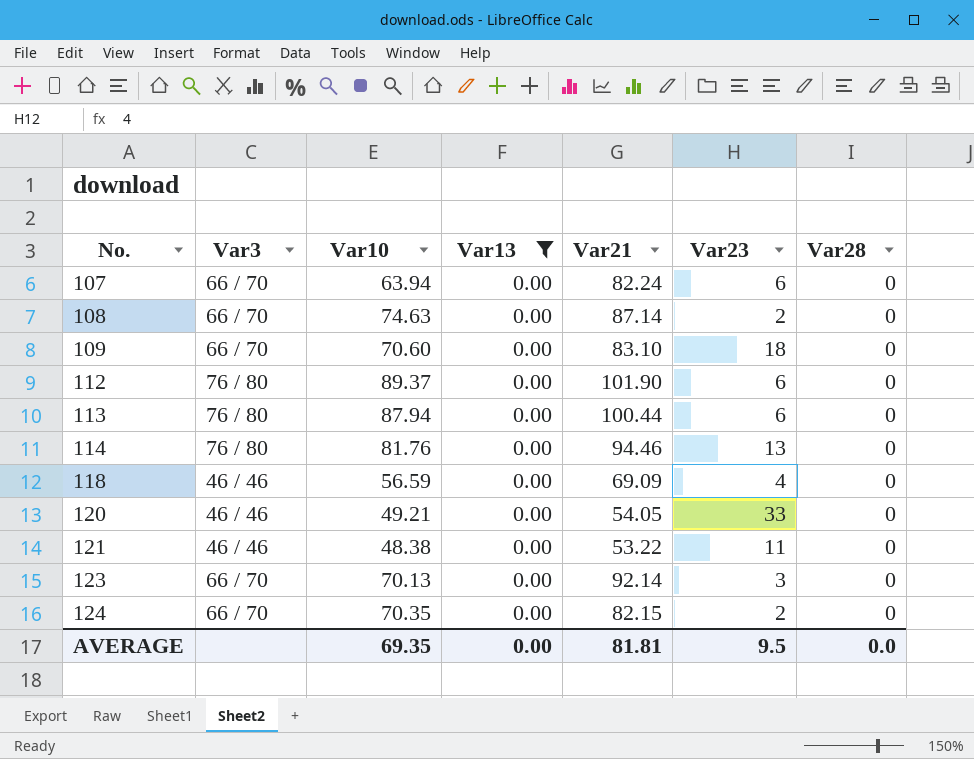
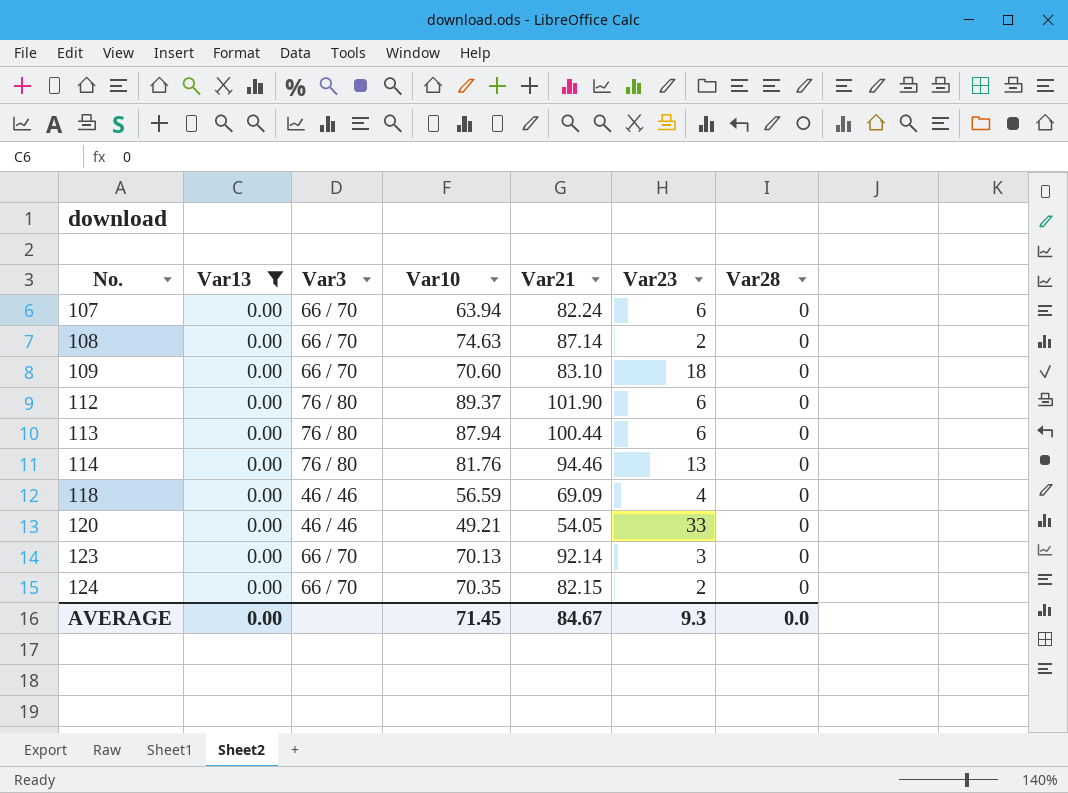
column Var13 | position: 4 -> 2
row 121: 46 / 46 | 48.38 | 0.00 | 53.22 | 11 | 0 -> none
AVERAGE | Var10: 69.35 -> 71.45
AVERAGE | Var21: 81.81 -> 84.67
AVERAGE | Var23: 9.5 -> 9.3

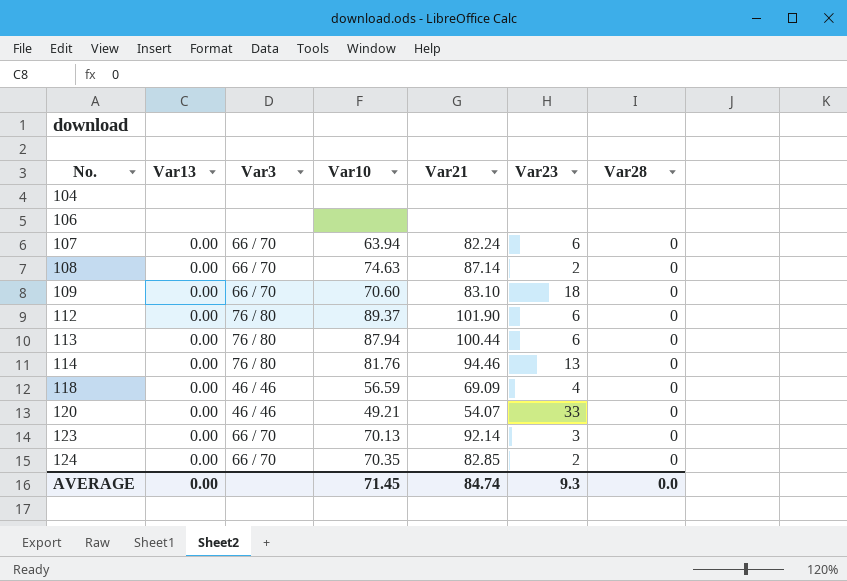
filter: Var13 = 0.00 -> none
120 | Var21: 54.05 -> 54.07
124 | Var21: 82.15 -> 82.85
AVERAGE | Var21: 84.67 -> 84.74

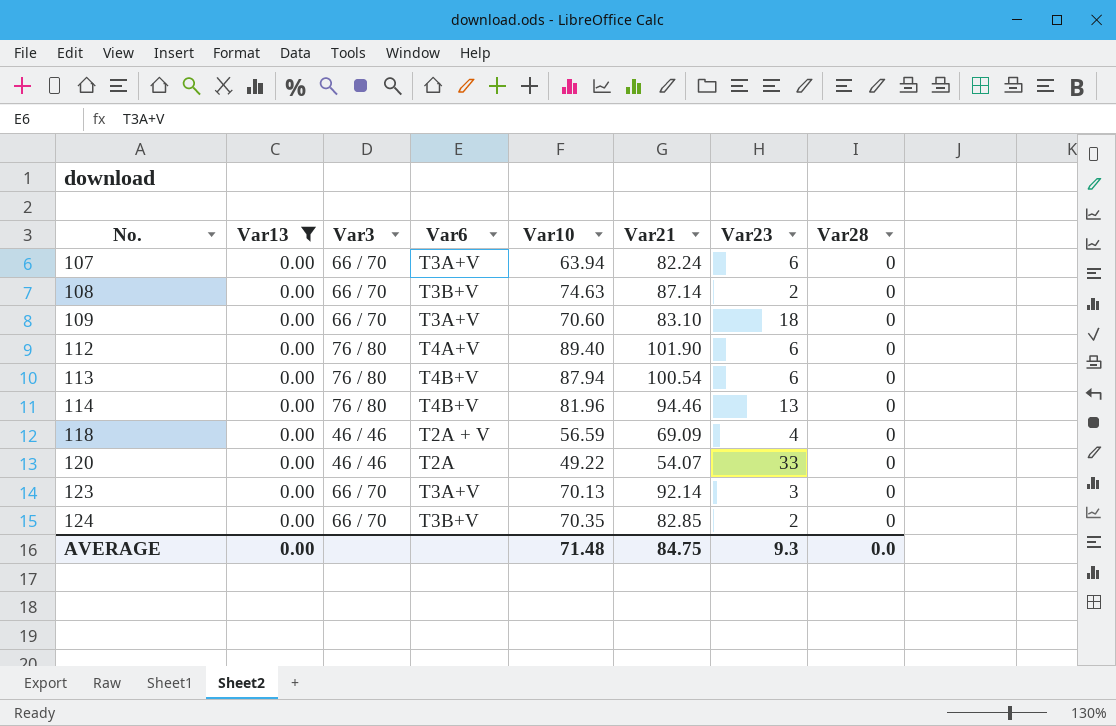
filter: none -> Var13 = 0.00
column Var6 | position: none -> 4
112 | Var10: 89.37 -> 89.40
113 | Var21: 100.44 -> 100.54
114 | Var10: 81.76 -> 81.96
120 | Var10: 49.21 -> 49.22
AVERAGE | Var10: 71.45 -> 71.48
AVERAGE | Var21: 84.74 -> 84.75

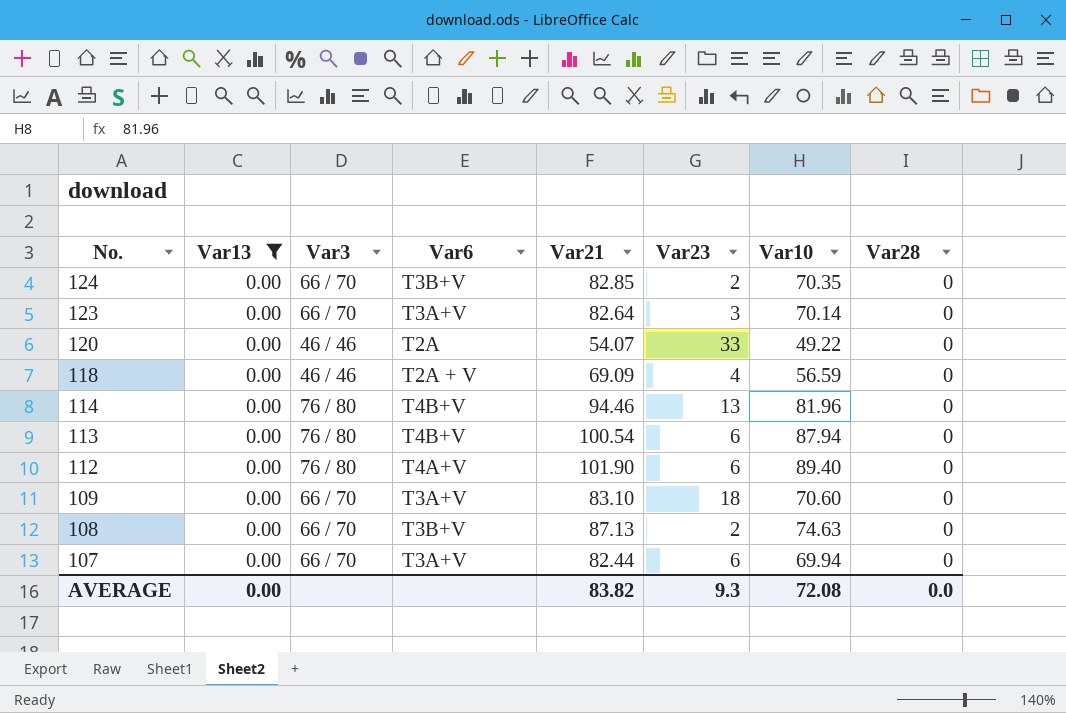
row order: No. ascending -> No. descending
column Var10 | position: 5 -> 7
123 | Var21: 92.14 -> 82.64
123 | Var10: 70.13 -> 70.14
108 | Var21: 87.14 -> 87.13
107 | Var21: 82.24 -> 82.44
107 | Var10: 63.94 -> 69.94
AVERAGE | Var21: 84.75 -> 83.82
AVERAGE | Var10: 71.48 -> 72.08

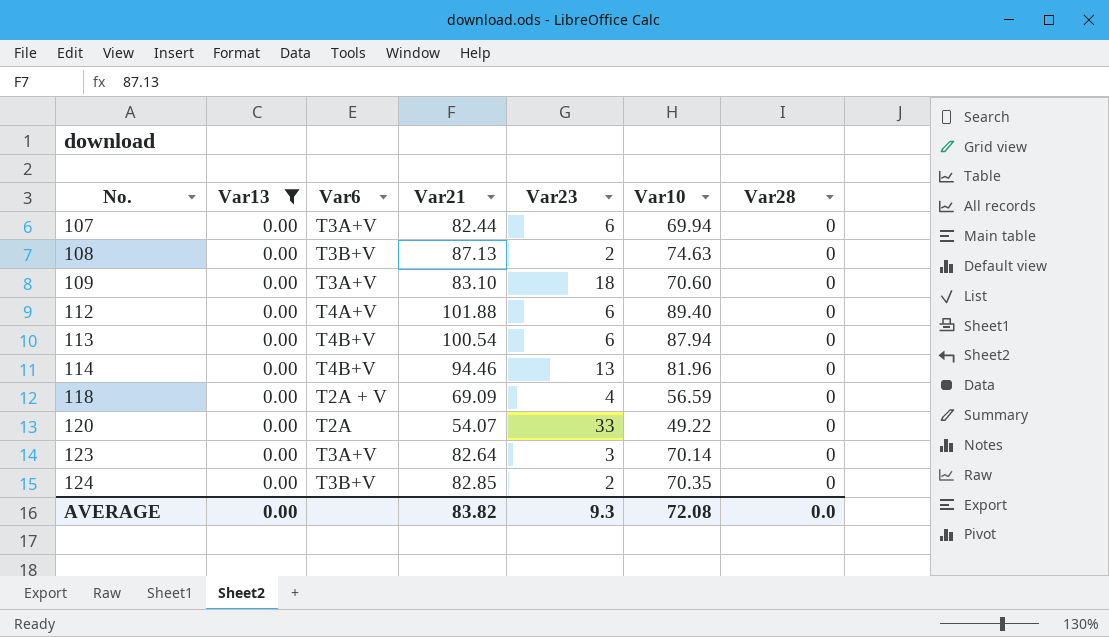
row order: No. descending -> No. ascending
column Var3 | position: 3 -> none
112 | Var21: 101.90 -> 101.88

